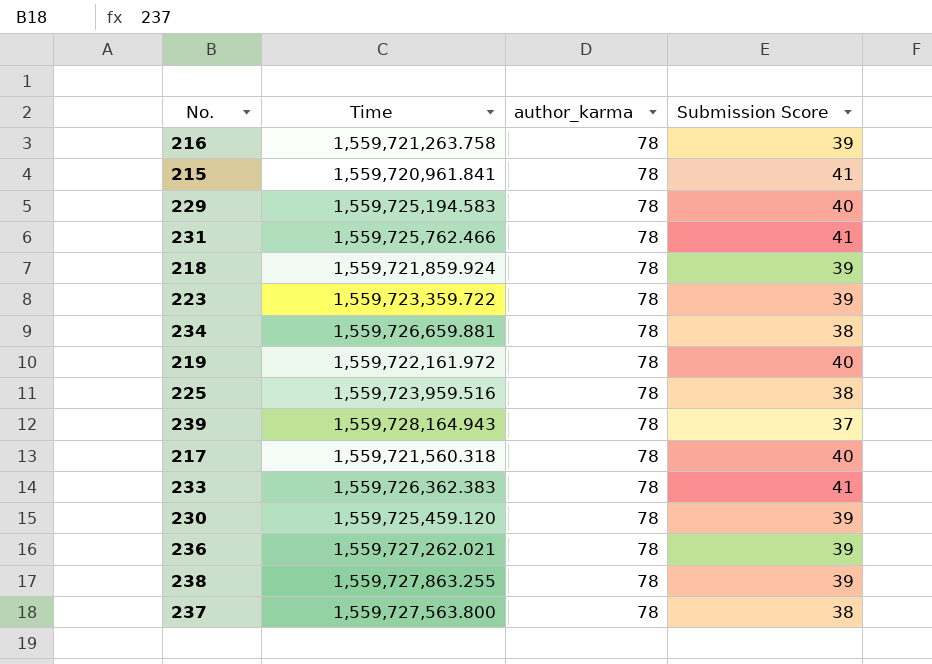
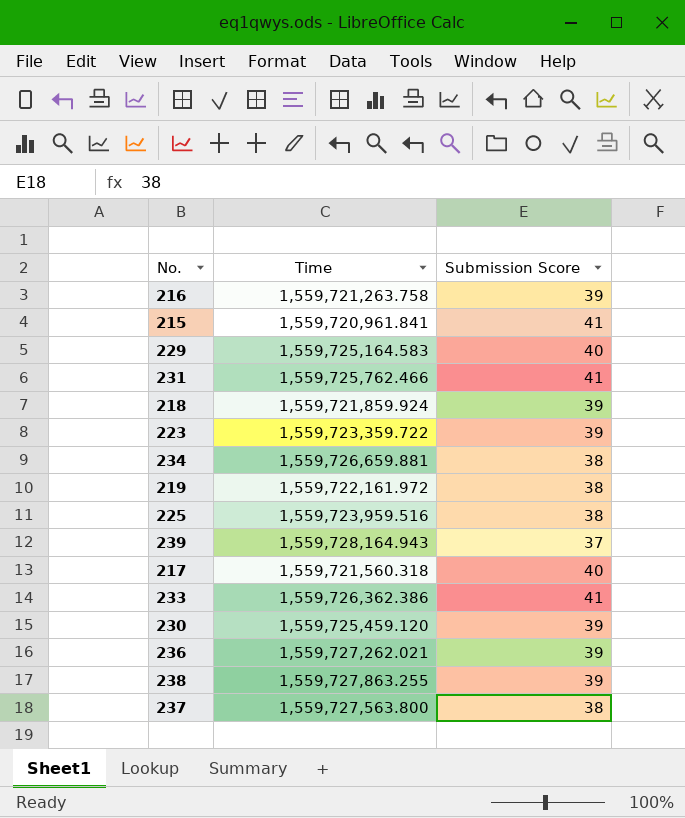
column author_karma | position: 3 -> none
229 | Time: 1,559,725,194.583 -> 1,559,725,164.583
219 | Submission Score: 40 -> 38
233 | Time: 1,559,726,362.383 -> 1,559,726,362.386

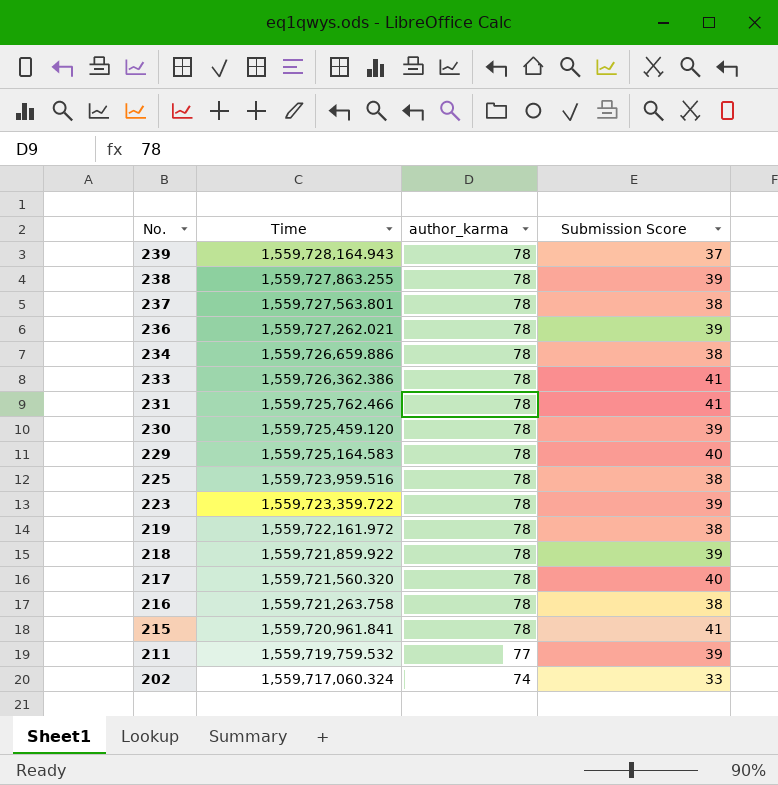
row order: none -> No. descending
column author_karma | position: none -> 3
237 | Time: 1,559,727,563.800 -> 1,559,727,563.801
234 | Time: 1,559,726,659.881 -> 1,559,726,659.886
218 | Time: 1,559,721,859.924 -> 1,559,721,859.922
217 | Time: 1,559,721,560.318 -> 1,559,721,560.320
216 | Submission Score: 39 -> 38
row 211: none -> 1,559,719,759.532 | 77 | 39
row 202: none -> 1,559,717,060.324 | 74 | 33

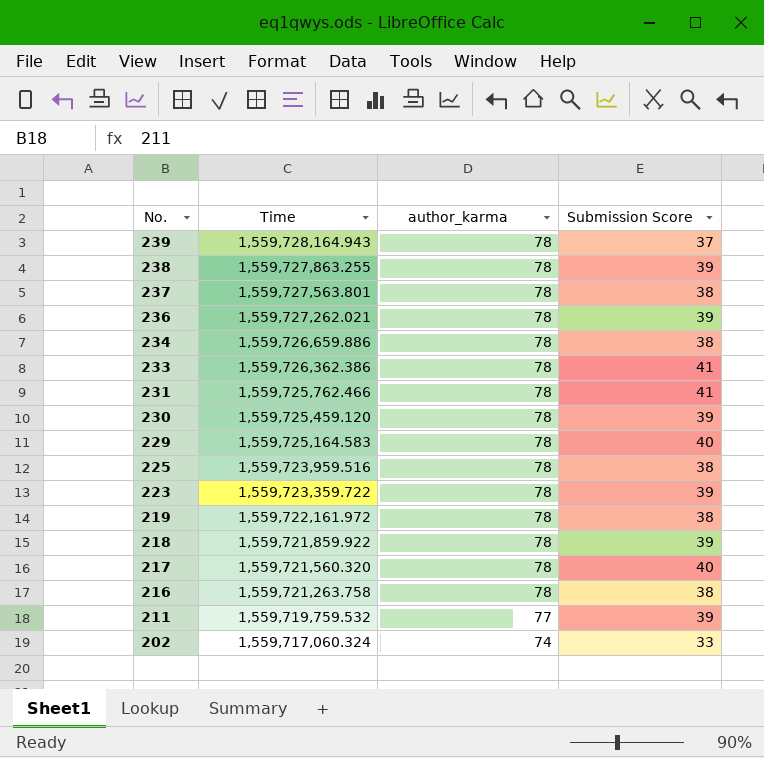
row 215: 1,559,720,961.841 | 78 | 41 -> none

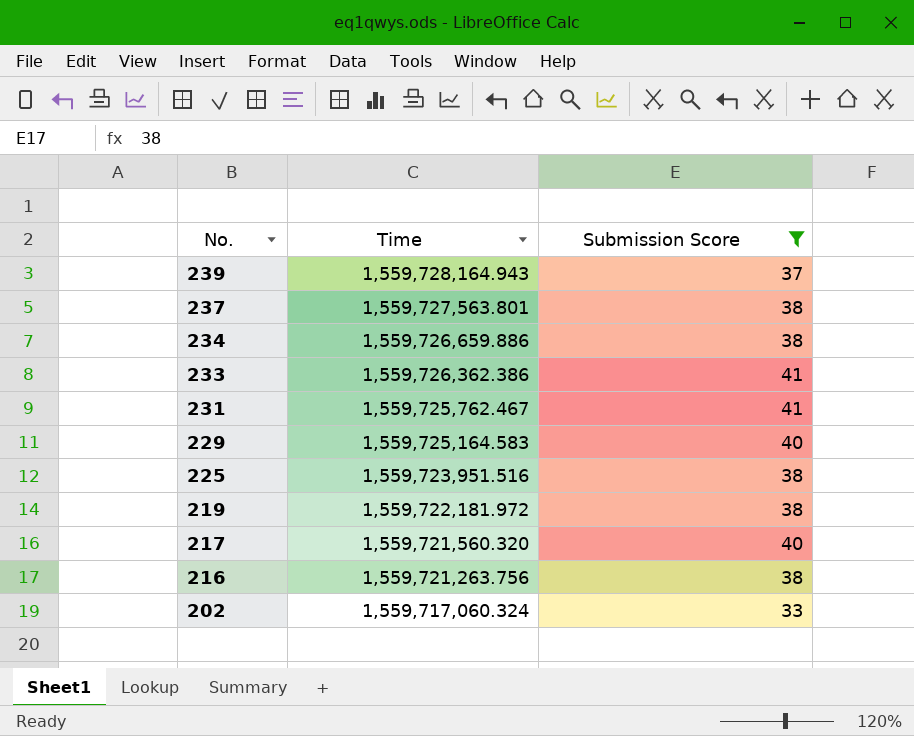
filter: none -> Submission Score != 39
column author_karma | position: 3 -> none
231 | Time: 1,559,725,762.466 -> 1,559,725,762.467
225 | Time: 1,559,723,959.516 -> 1,559,723,951.516
219 | Time: 1,559,722,161.972 -> 1,559,722,181.972
216 | Time: 1,559,721,263.758 -> 1,559,721,263.756

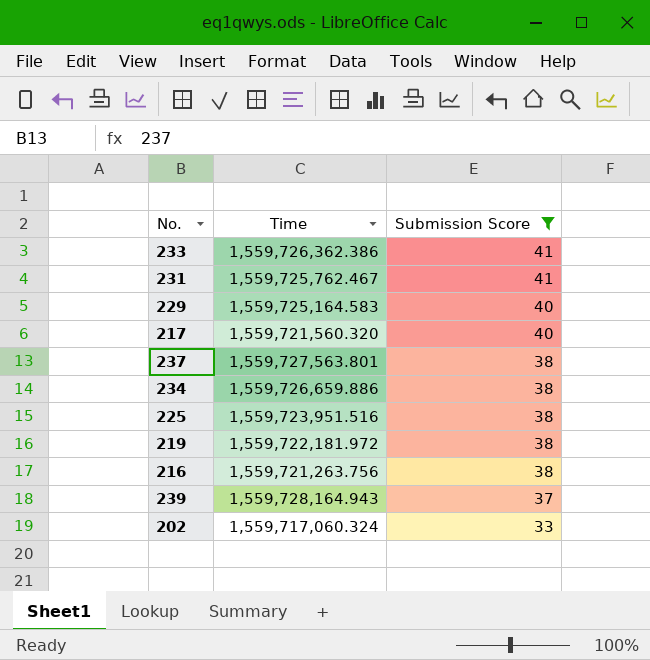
row order: No. descending -> Submission Score descending

